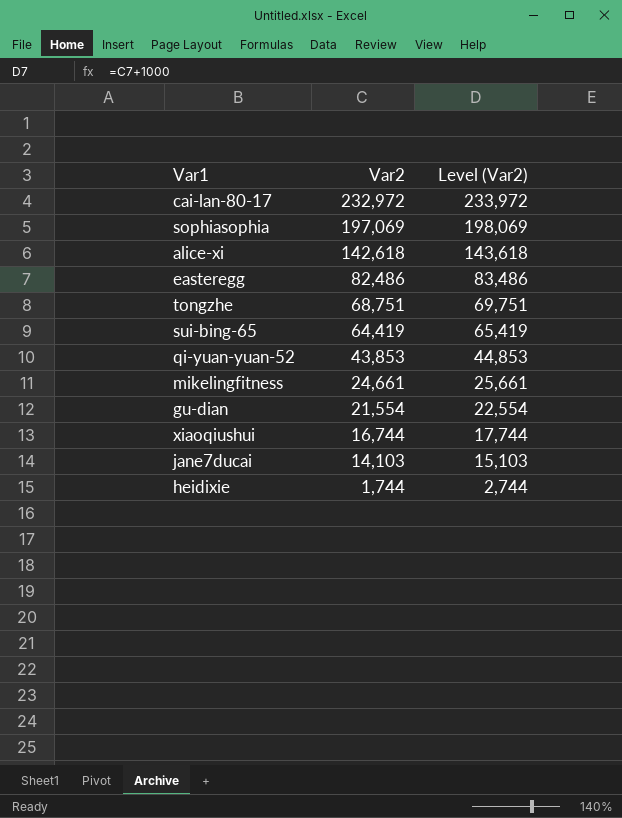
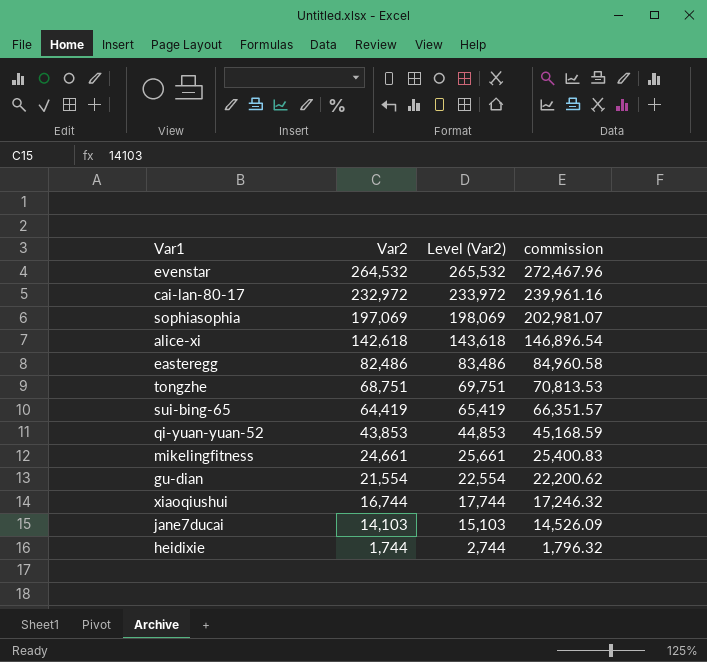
column commission | formula: none -> [Var2] * 1.03
row evenstar: none -> 264,532 | 265,532 | 272,467.96

